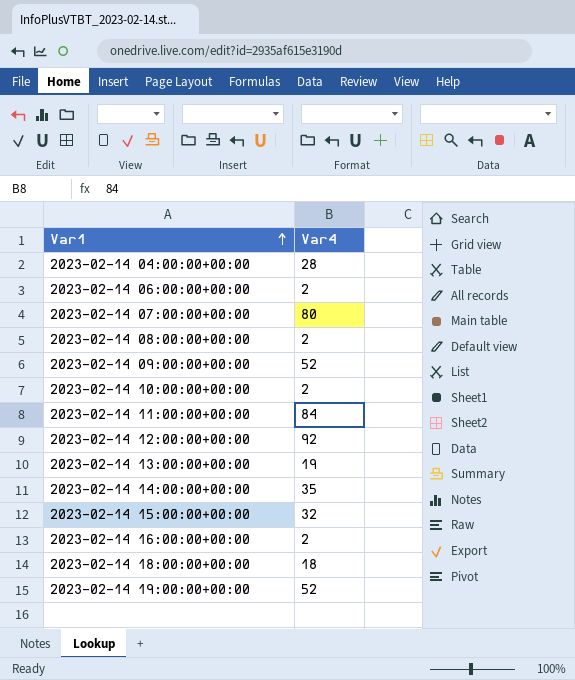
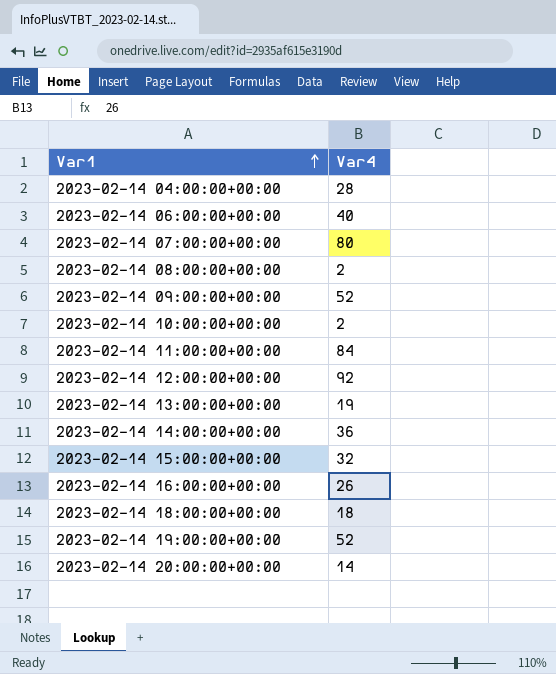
2023-02-14 06:00:00+00:00 | Var4: 2 -> 40
2023-02-14 14:00:00+00:00 | Var4: 35 -> 36
2023-02-14 16:00:00+00:00 | Var4: 2 -> 26
row 2023-02-14 20:00:00+00:00: none -> 14

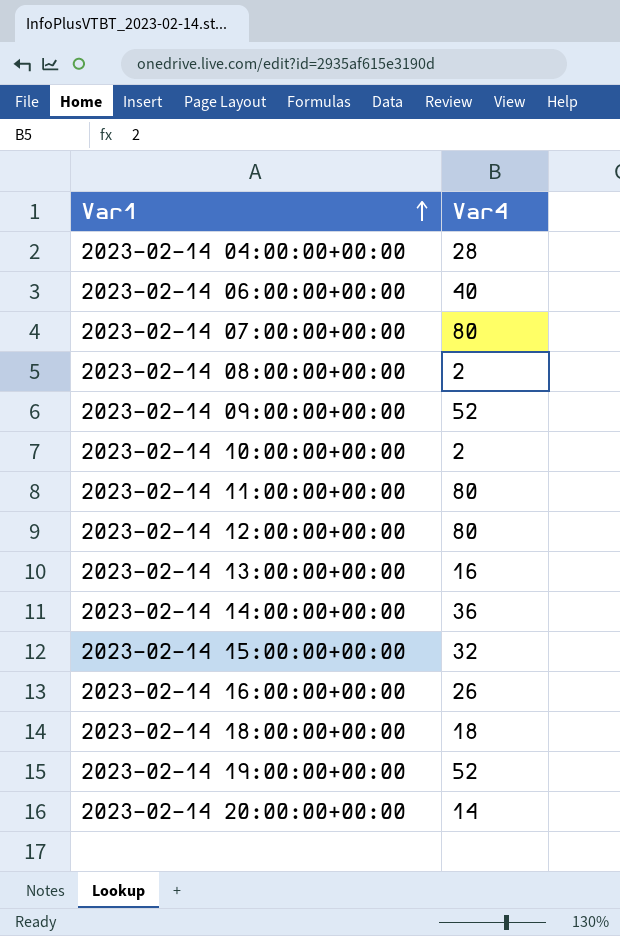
2023-02-14 11:00:00+00:00 | Var4: 84 -> 80
2023-02-14 12:00:00+00:00 | Var4: 92 -> 80
2023-02-14 13:00:00+00:00 | Var4: 19 -> 16

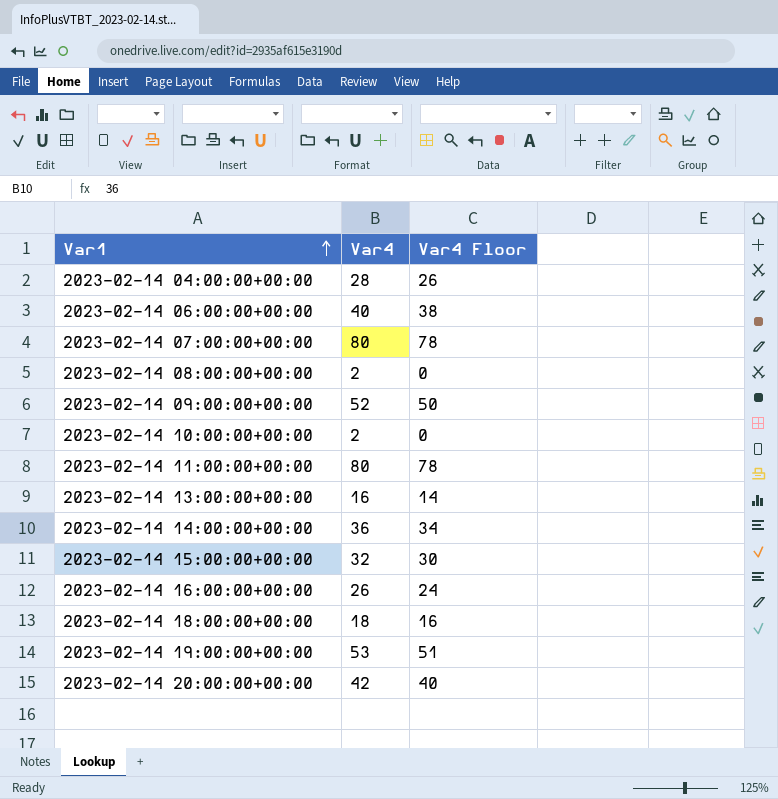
column Var4 Floor | formula: none -> [Var4] - 2
row 2023-02-14 12:00:00+00:00: 80 -> none
2023-02-14 19:00:00+00:00 | Var4: 52 -> 53
2023-02-14 20:00:00+00:00 | Var4: 14 -> 42

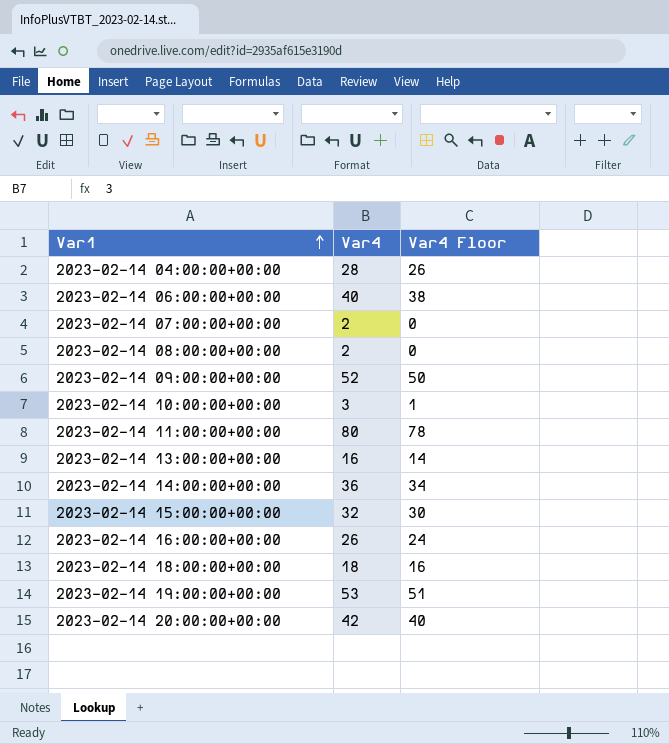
2023-02-14 07:00:00+00:00 | Var4: 80 -> 2
2023-02-14 07:00:00+00:00 | Var4 Floor: 78 -> 0
2023-02-14 10:00:00+00:00 | Var4: 2 -> 3
2023-02-14 10:00:00+00:00 | Var4 Floor: 0 -> 1

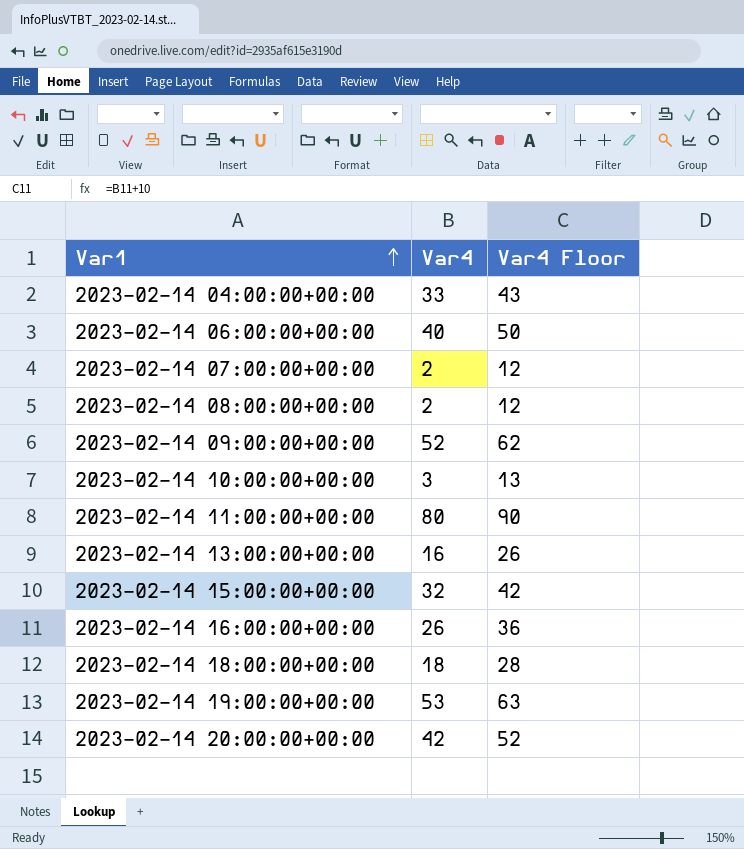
column Var4 Floor | formula: [Var4] - 2 -> [Var4] + 10
row 2023-02-14 14:00:00+00:00: 36 | 34 -> none
2023-02-14 04:00:00+00:00 | Var4: 28 -> 33

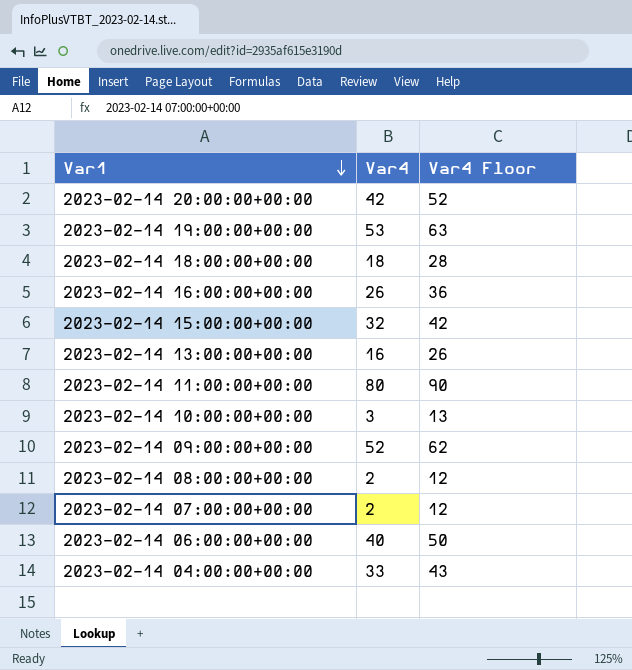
row order: Var1 ascending -> Var1 descending

